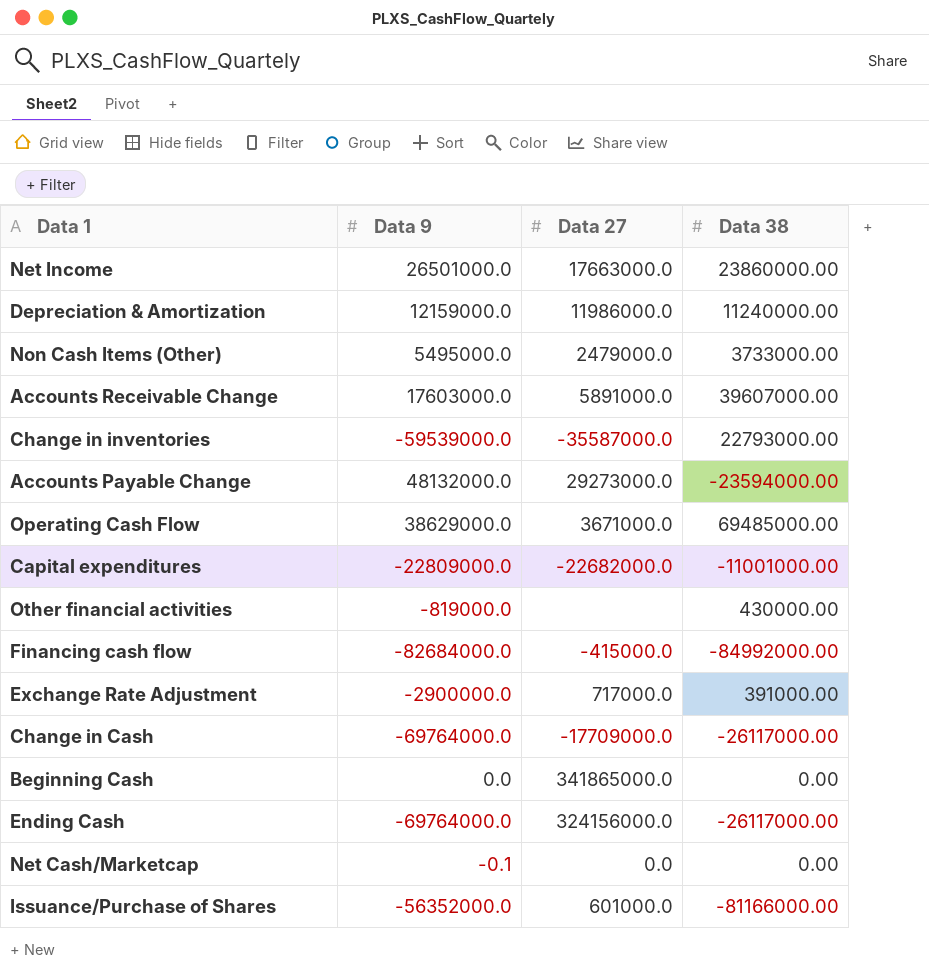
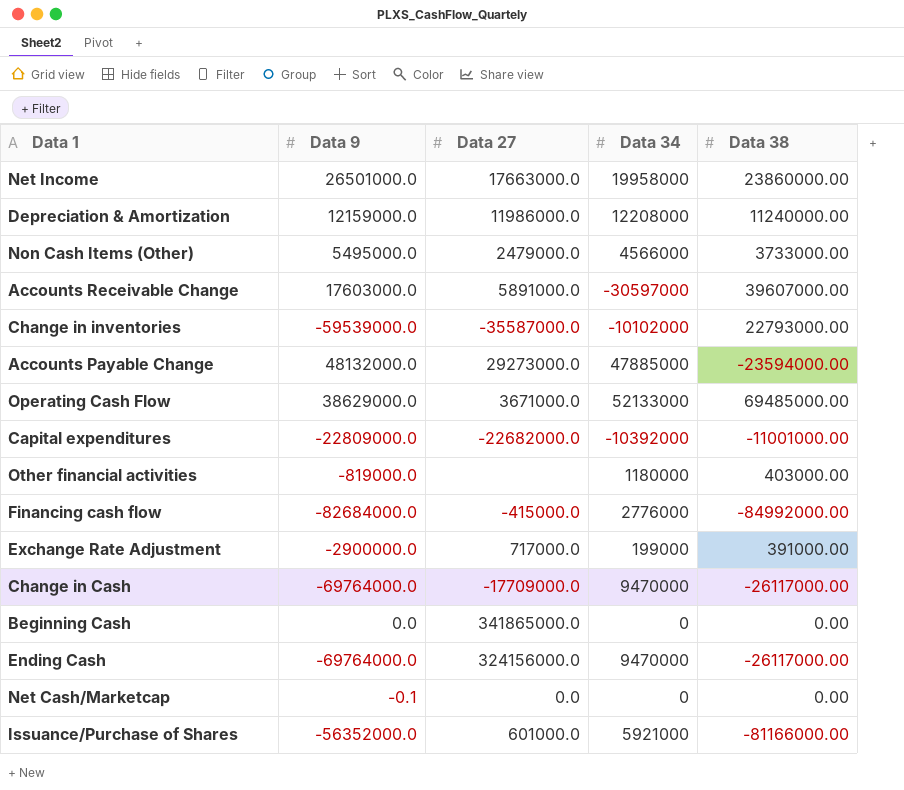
column Data 34 | position: none -> 4
Other financial activities | Data 38: 430000.00 -> 403000.00

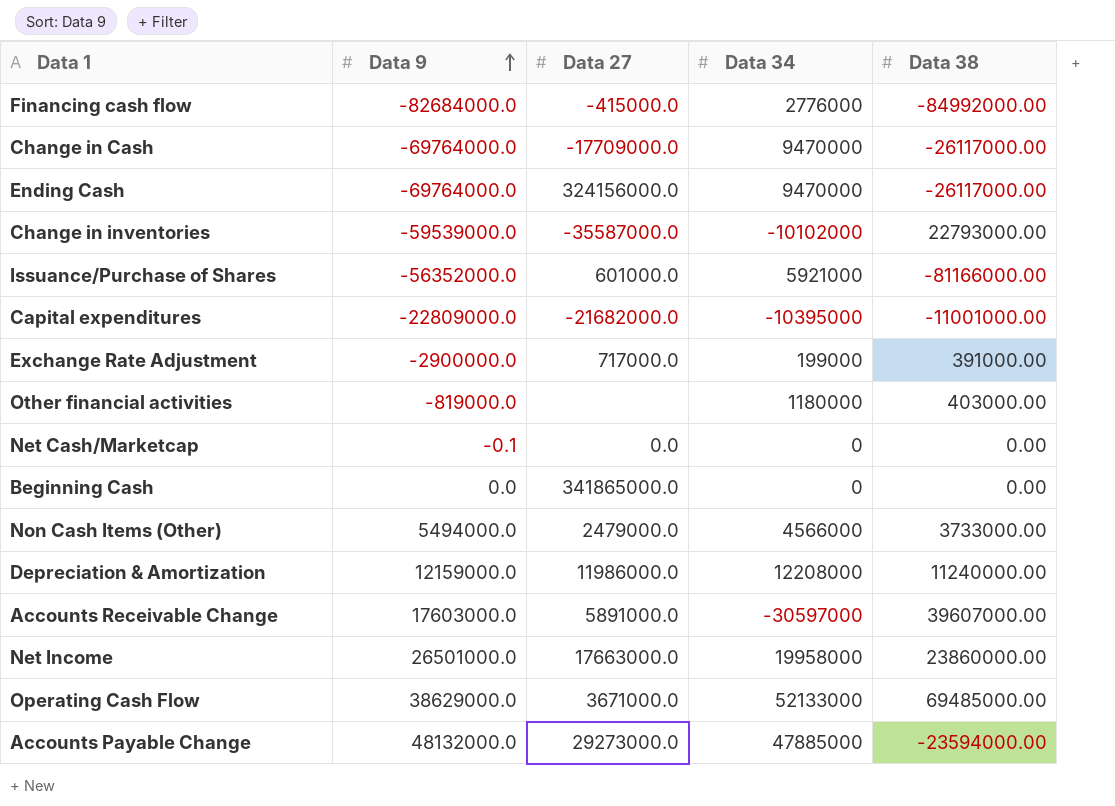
row order: none -> Data 9 ascending
Capital expenditures | Data 27: -22682000.0 -> -21682000.0
Capital expenditures | Data 34: -10392000 -> -10395000
Non Cash Items (Other) | Data 9: 5495000.0 -> 5494000.0

